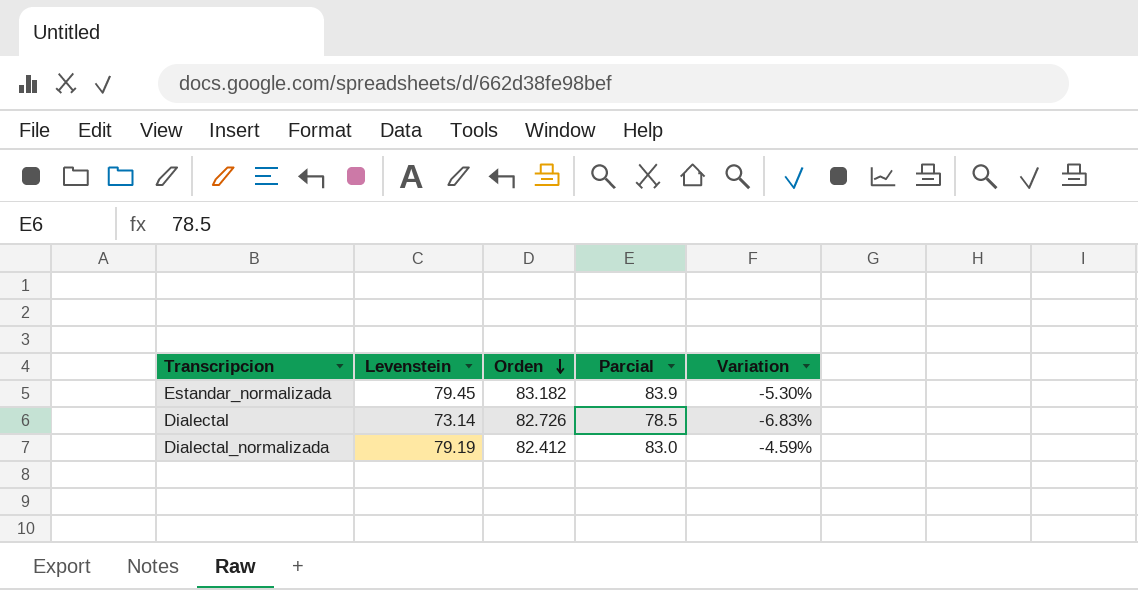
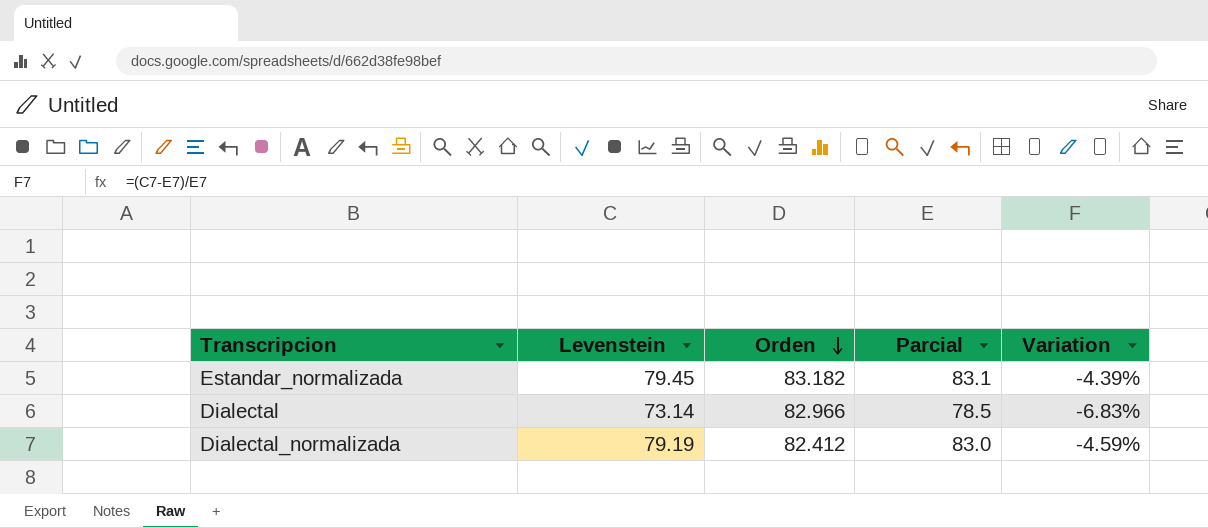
Estandar_normalizada | Parcial: 83.9 -> 83.1
Estandar_normalizada | Variation: -5.30% -> -4.39%
Dialectal | Orden: 82.726 -> 82.966

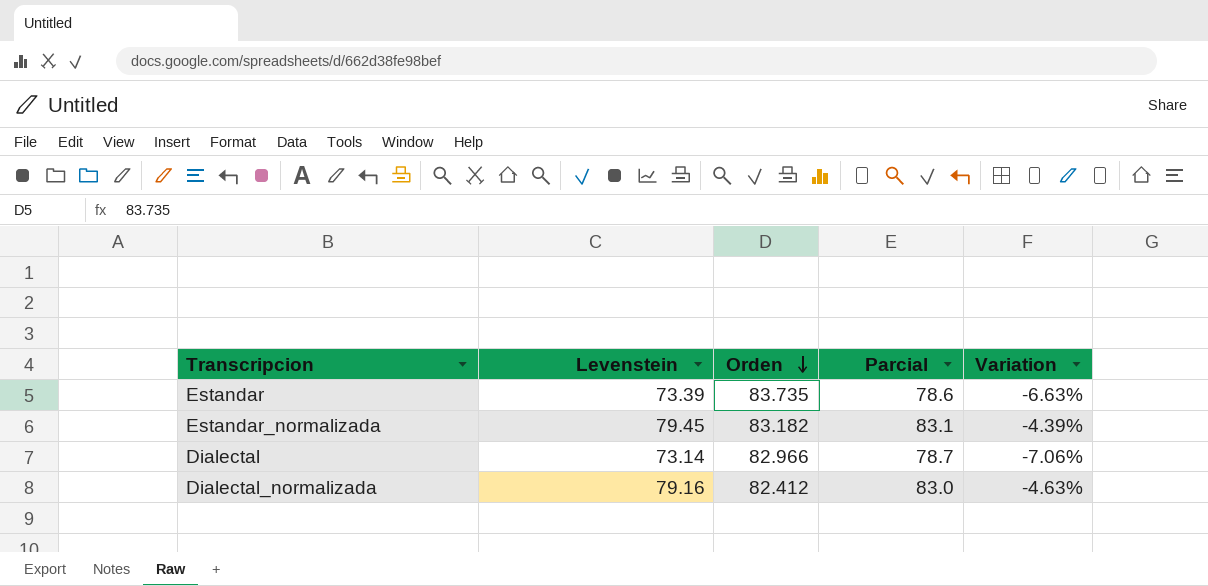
row Estandar: none -> 73.39 | 83.735 | 78.6 | -6.63%
Dialectal | Parcial: 78.5 -> 78.7
Dialectal | Variation: -6.83% -> -7.06%
Dialectal_normalizada | Levenstein: 79.19 -> 79.16
Dialectal_normalizada | Variation: -4.59% -> -4.63%

